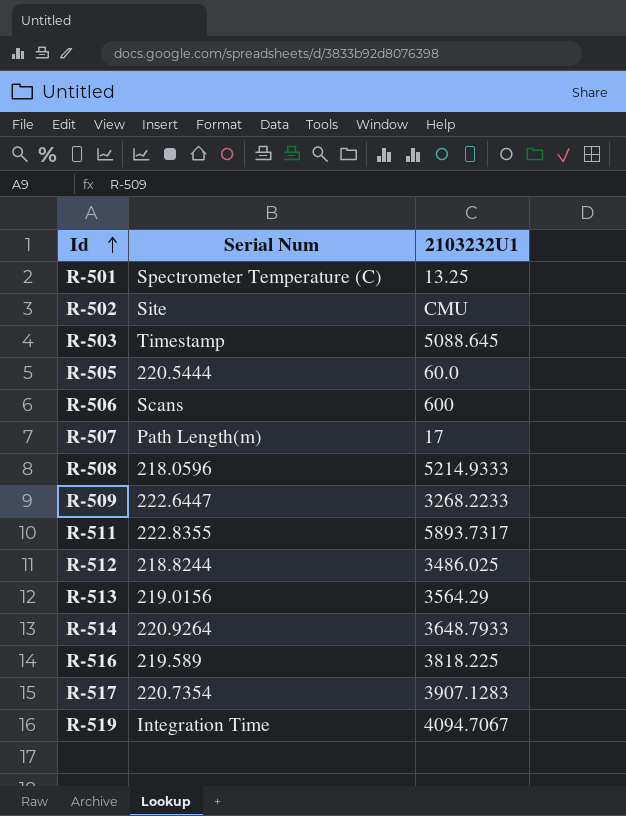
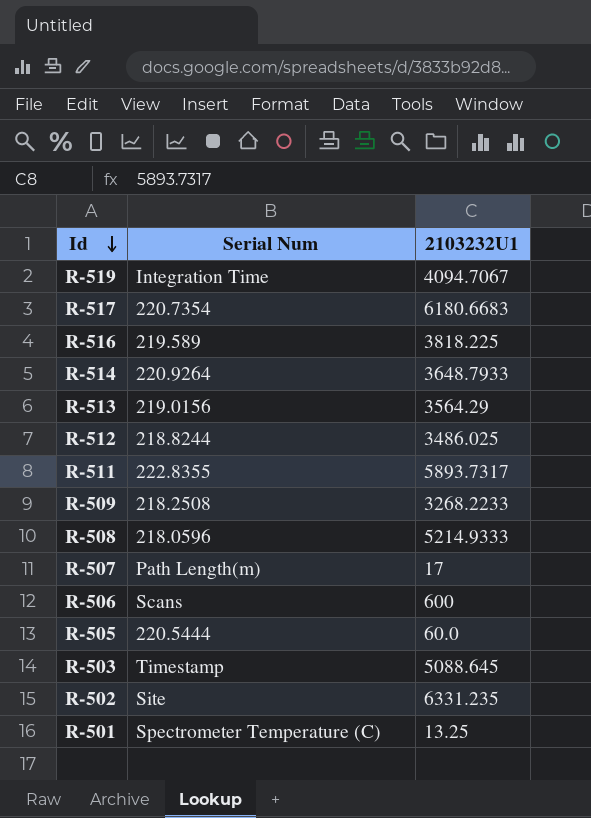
row order: Id ascending -> Id descending
R-517 | 2103232U1: 3907.1283 -> 6180.6683
R-509 | Serial Num: 222.6447 -> 218.2508
R-502 | 2103232U1: CMU -> 6331.235

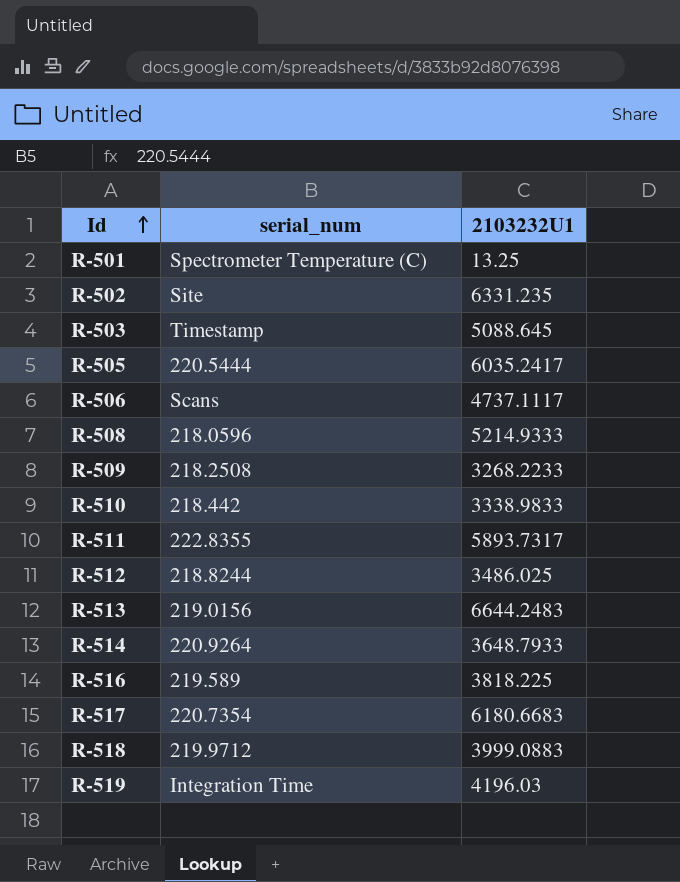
row order: Id descending -> Id ascending
column name: Serial Num -> serial_num
row R-507: Path Length(m) | 17 -> none
R-505 | 2103232U1: 60.0 -> 6035.2417
R-506 | 2103232U1: 600 -> 4737.1117
row R-510: none -> 218.442 | 3338.9833
R-513 | 2103232U1: 3564.29 -> 6644.2483
row R-518: none -> 219.9712 | 3999.0883
R-519 | 2103232U1: 4094.7067 -> 4196.03

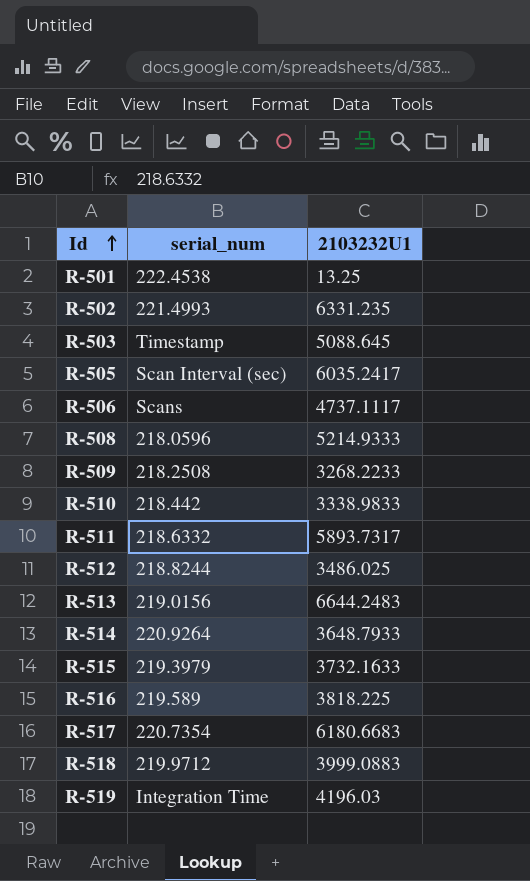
R-501 | serial_num: Spectrometer Temperature (C) -> 222.4538
R-502 | serial_num: Site -> 221.4993
R-505 | serial_num: 220.5444 -> Scan Interval (sec)
R-511 | serial_num: 222.8355 -> 218.6332
row R-515: none -> 219.3979 | 3732.1633

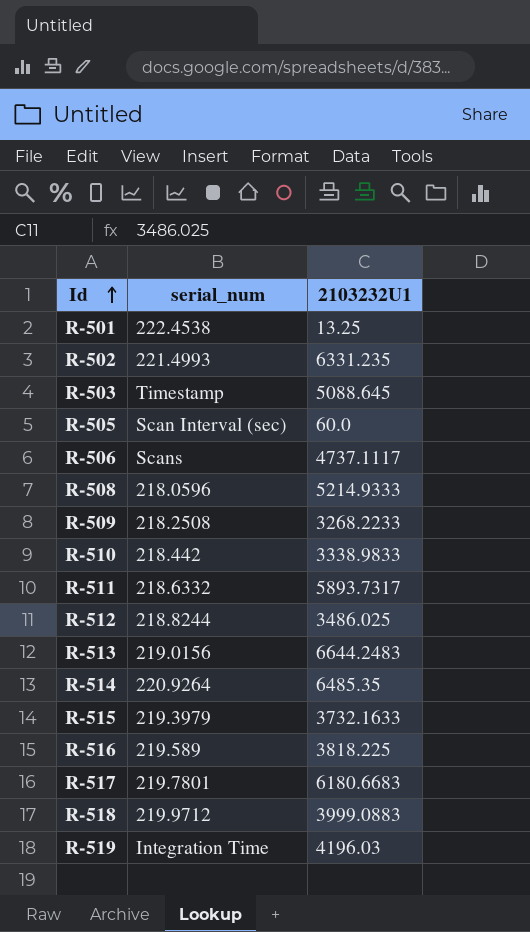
R-505 | 2103232U1: 6035.2417 -> 60.0
R-514 | 2103232U1: 3648.7933 -> 6485.35
R-517 | serial_num: 220.7354 -> 219.7801

